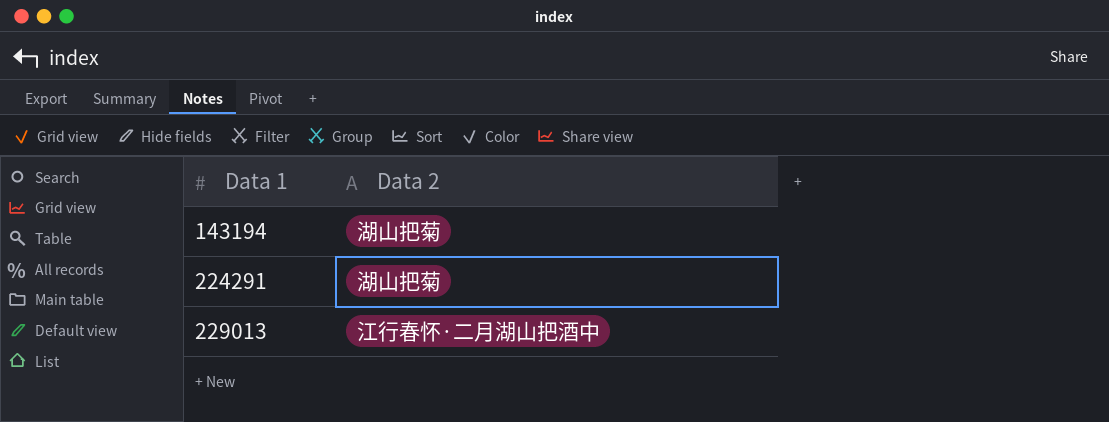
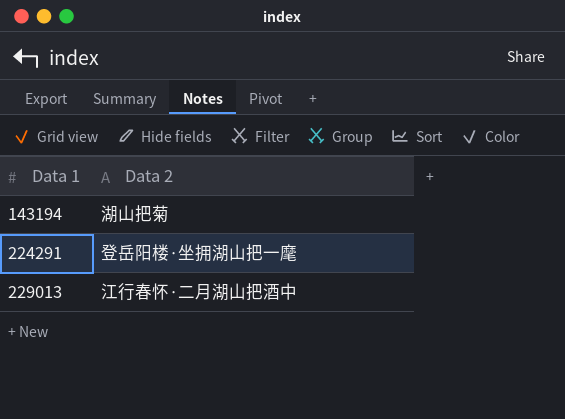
224291 | Data 2: 湖山把菊 -> 登岳阳楼·坐拥湖山把一麾

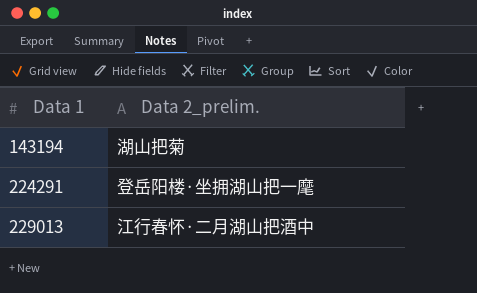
column name: Data 2 -> Data 2_prelim.

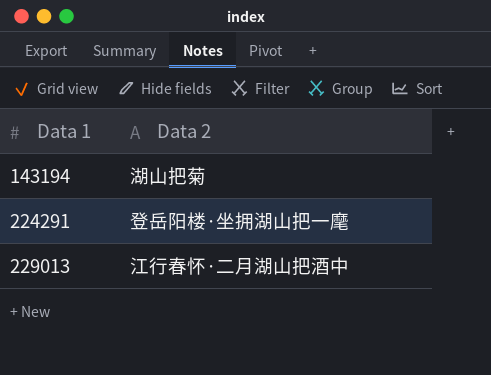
column name: Data 2_prelim. -> Data 2

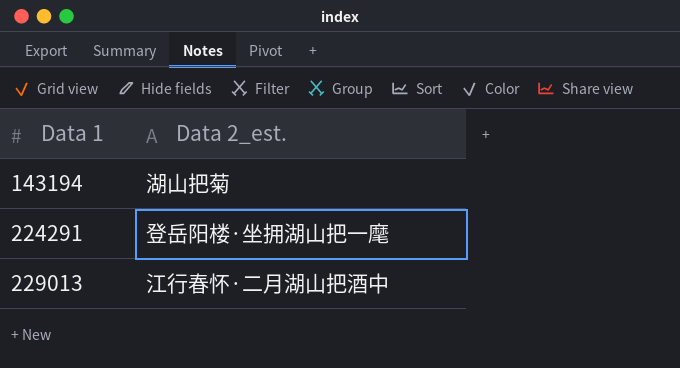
column name: Data 2 -> Data 2_est.

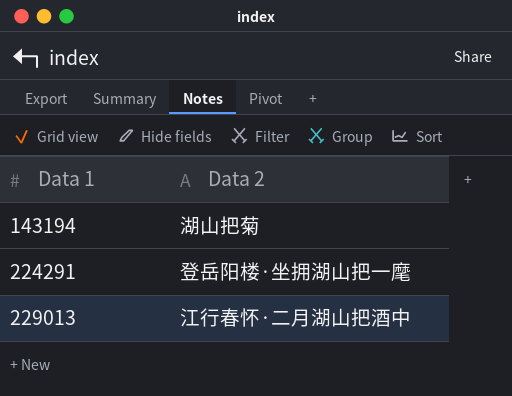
column name: Data 2_est. -> Data 2

